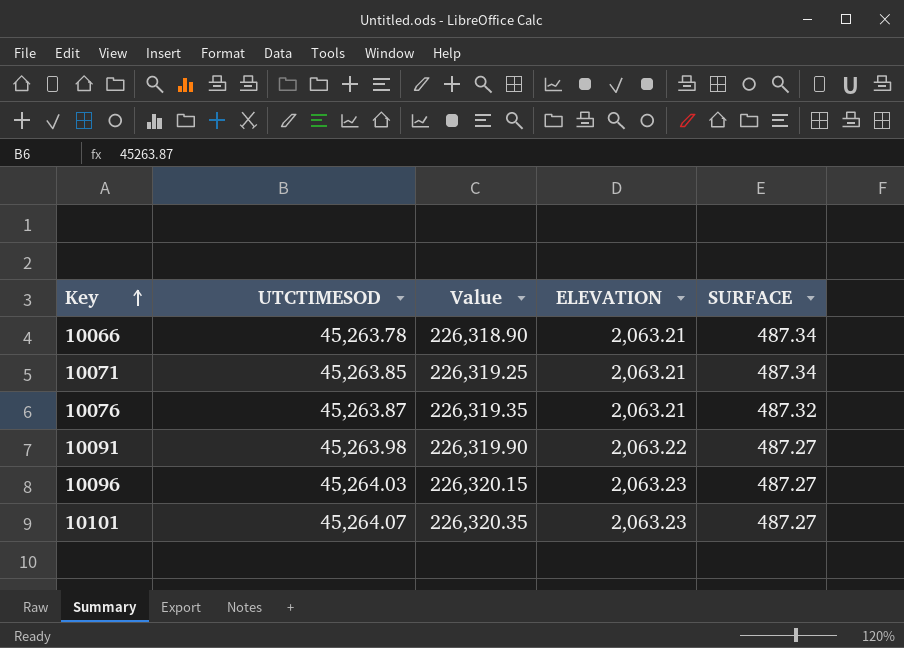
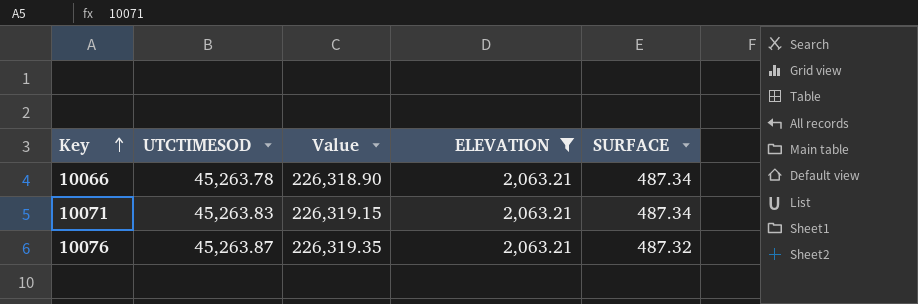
filter: none -> ELEVATION = 2,063.21
10071 | UTCTIMESOD: 45,263.85 -> 45,263.83
10071 | Value: 226,319.25 -> 226,319.15

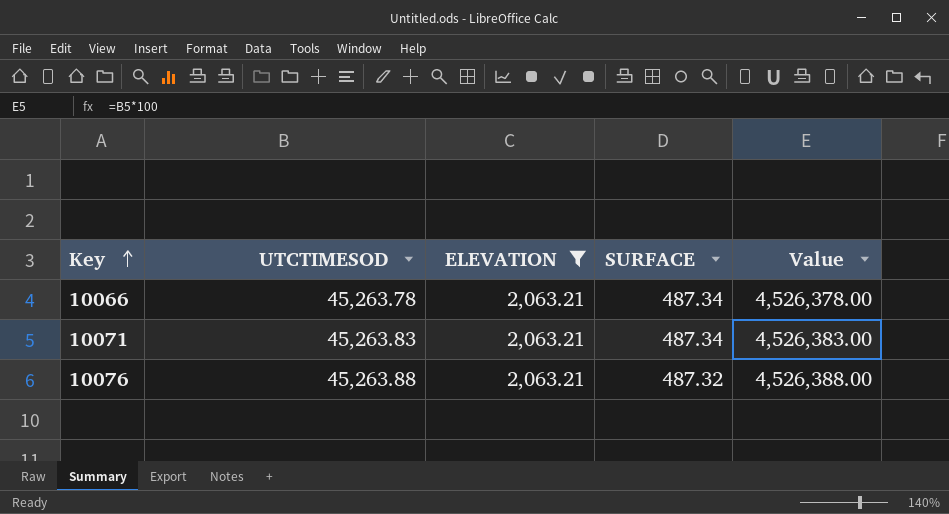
column Value | formula: [UTCTIMESOD] * 5 -> [UTCTIMESOD] * 100
column Value | position: 3 -> 5
10076 | UTCTIMESOD: 45,263.87 -> 45,263.88

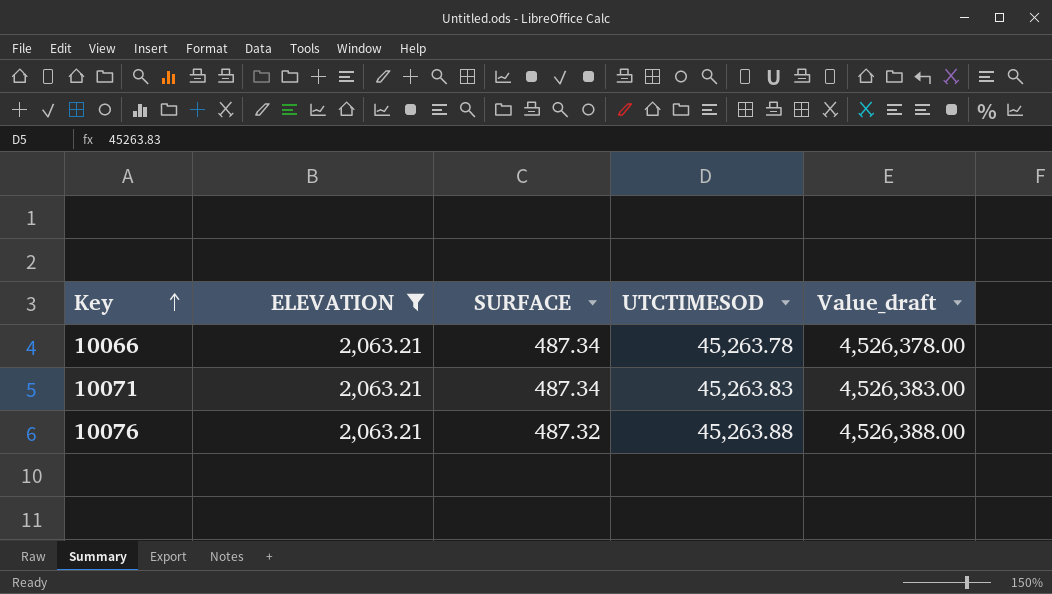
column UTCTIMESOD | position: 2 -> 4
column name: Value -> Value_draft

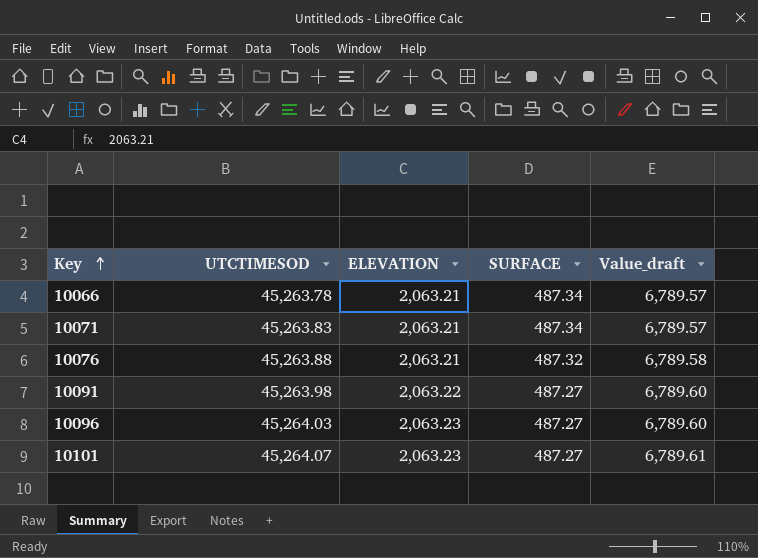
filter: ELEVATION = 2,063.21 -> none
column UTCTIMESOD | position: 4 -> 2
column Value_draft | formula: [UTCTIMESOD] * 100 -> [UTCTIMESOD] * 0.15

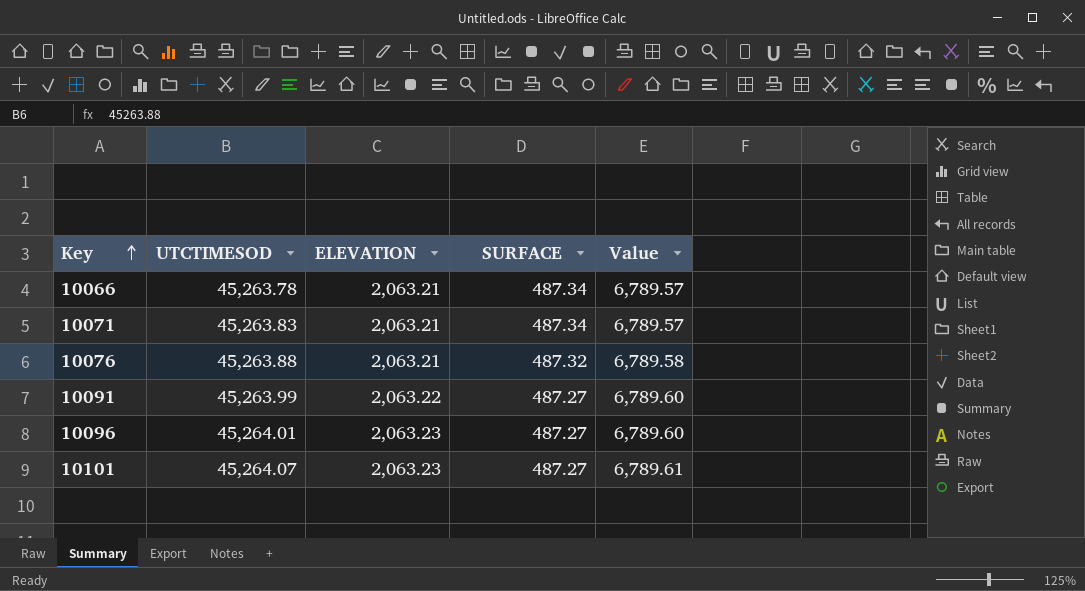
column name: Value_draft -> Value
10091 | UTCTIMESOD: 45,263.98 -> 45,263.99
10096 | UTCTIMESOD: 45,264.03 -> 45,264.01

